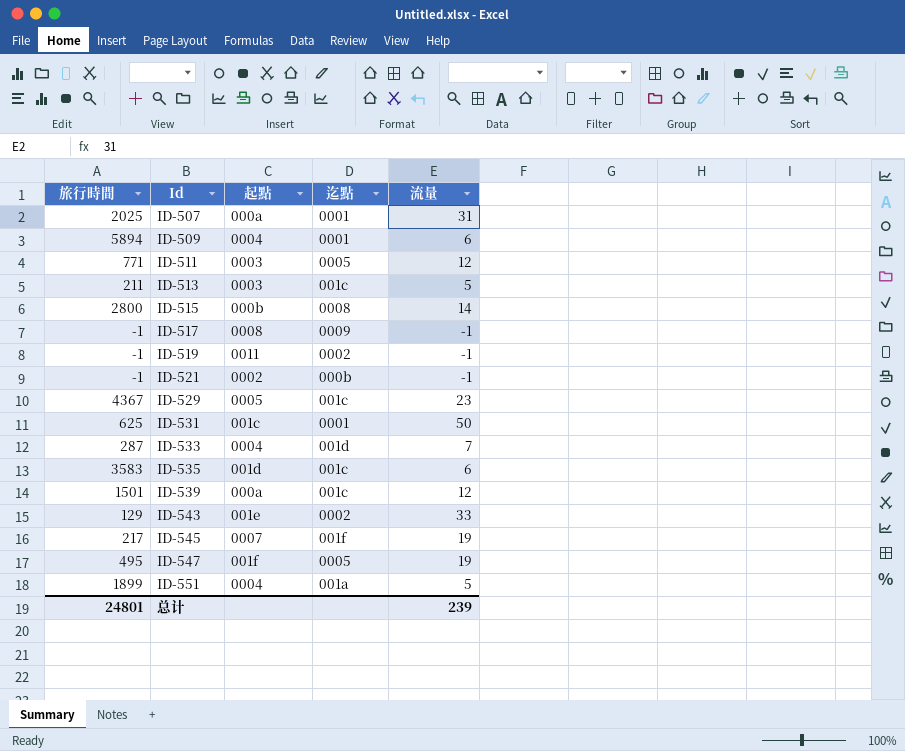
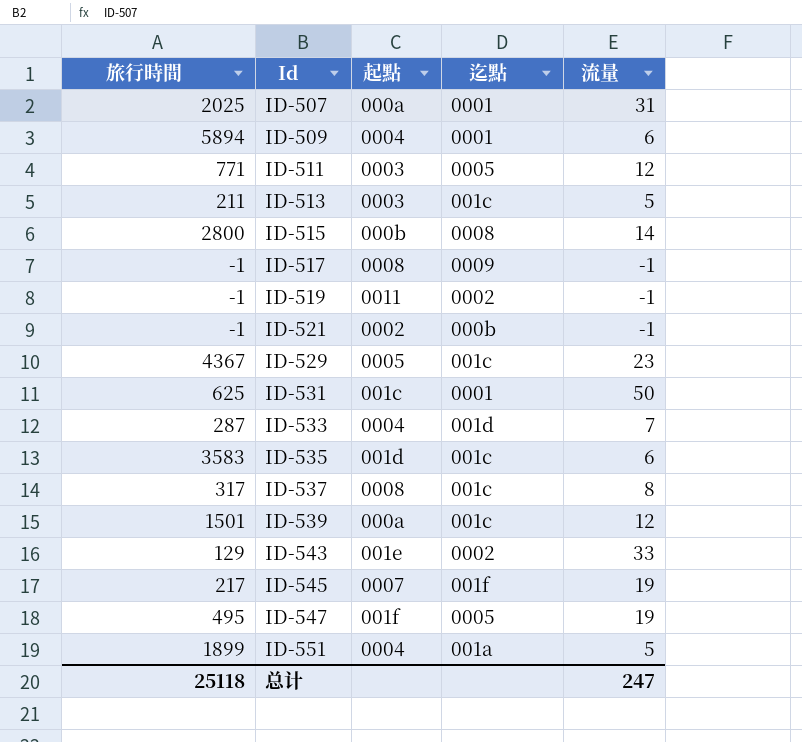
row ID-537: none -> 317 | 0008 | 001c | 8
总计 | 旅行時間: 24801 -> 25118
总计 | 流量: 239 -> 247

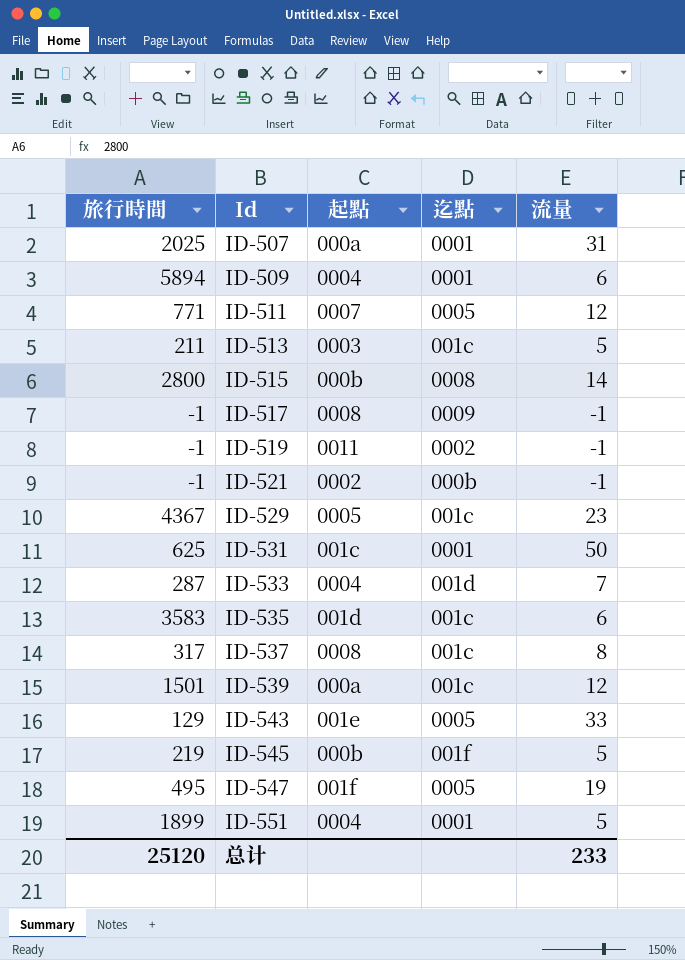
ID-511 | 起點: 0003 -> 0007
ID-543 | 迄點: 0002 -> 0005
ID-545 | 旅行時間: 217 -> 219
ID-545 | 起點: 0007 -> 000b
ID-545 | 流量: 19 -> 5
ID-551 | 迄點: 001a -> 0001
总计 | 旅行時間: 25118 -> 25120
总计 | 流量: 247 -> 233

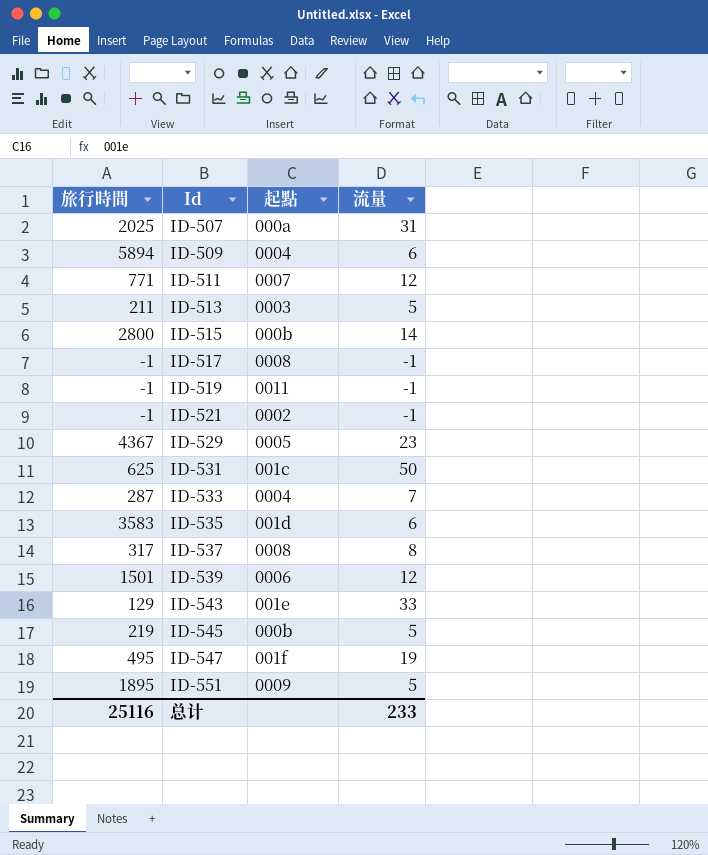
column 迄點 | position: 4 -> none
ID-539 | 起點: 000a -> 0006
ID-551 | 旅行時間: 1899 -> 1895
ID-551 | 起點: 0004 -> 0009
总计 | 旅行時間: 25120 -> 25116

